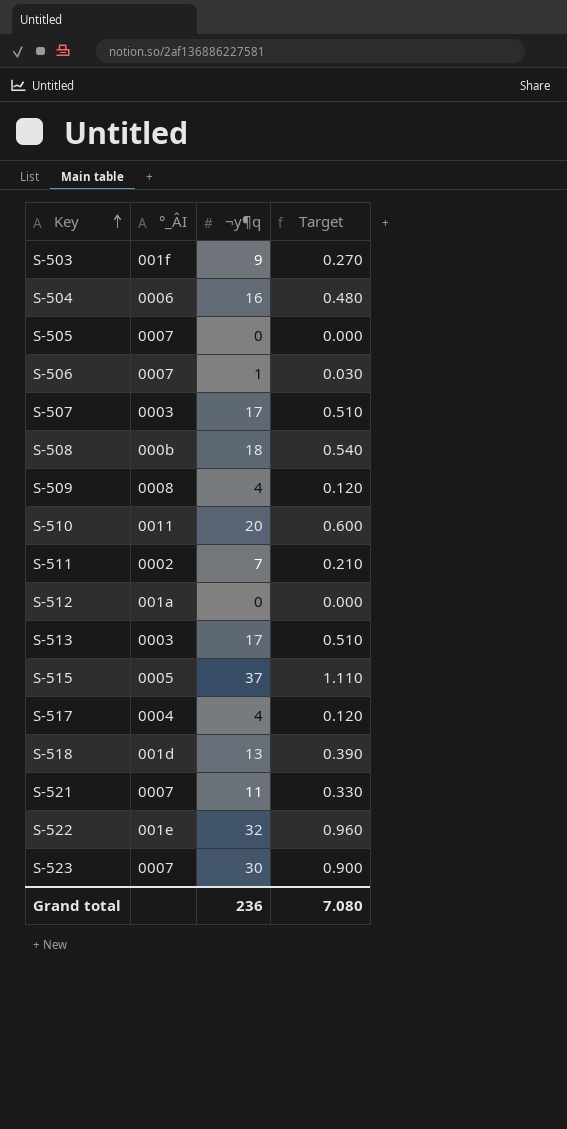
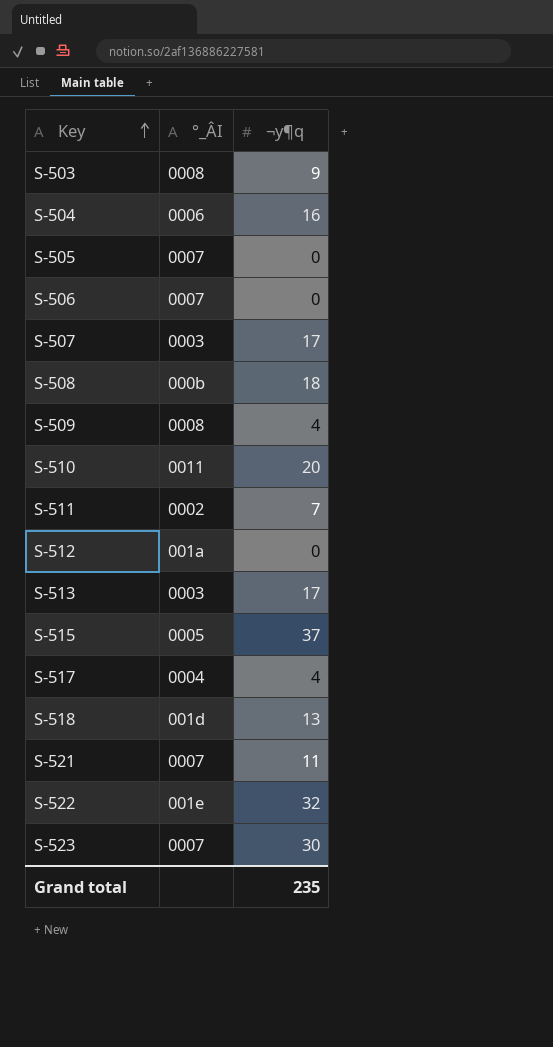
column Target | formula: [¬y¶q] * 0.03 -> none
S-503 | °_ÂI: 001f -> 0008
S-506 | ¬y¶q: 1 -> 0
Grand total | ¬y¶q: 236 -> 235

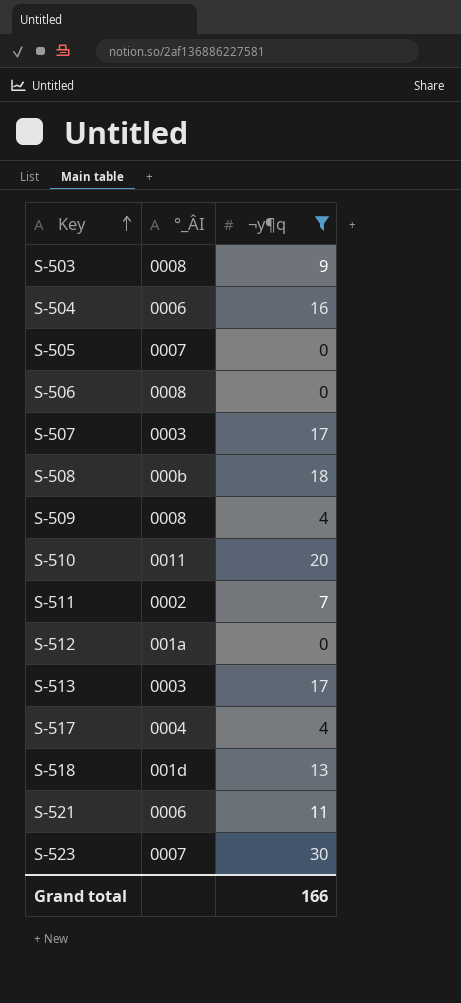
filter: none -> ¬y¶q <= 30
S-506 | °_ÂI: 0007 -> 0008
S-521 | °_ÂI: 0007 -> 0006
Grand total | ¬y¶q: 235 -> 166

